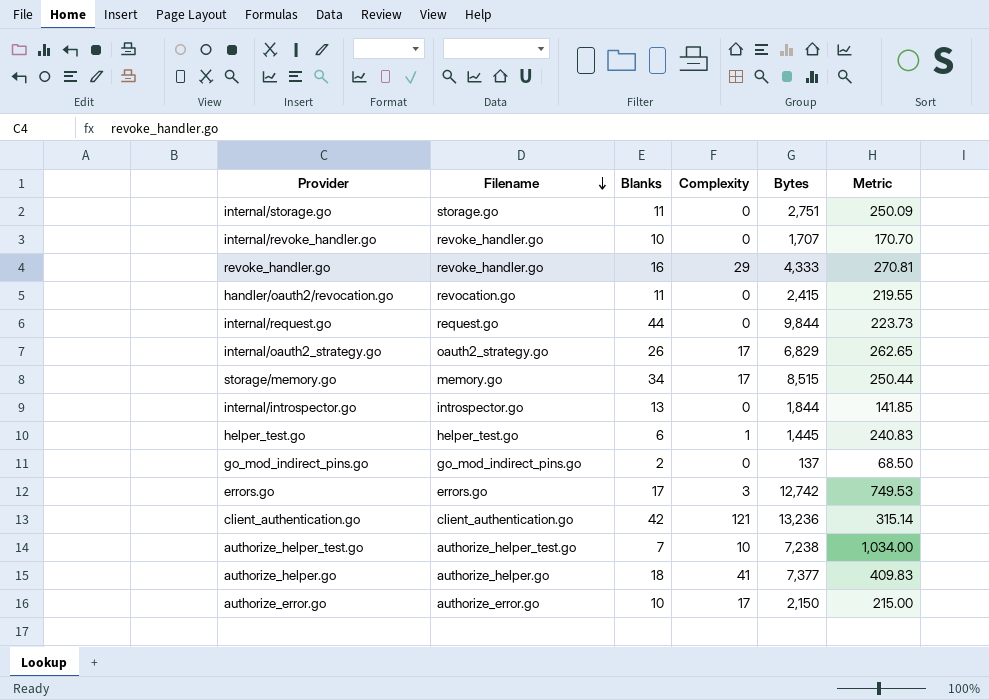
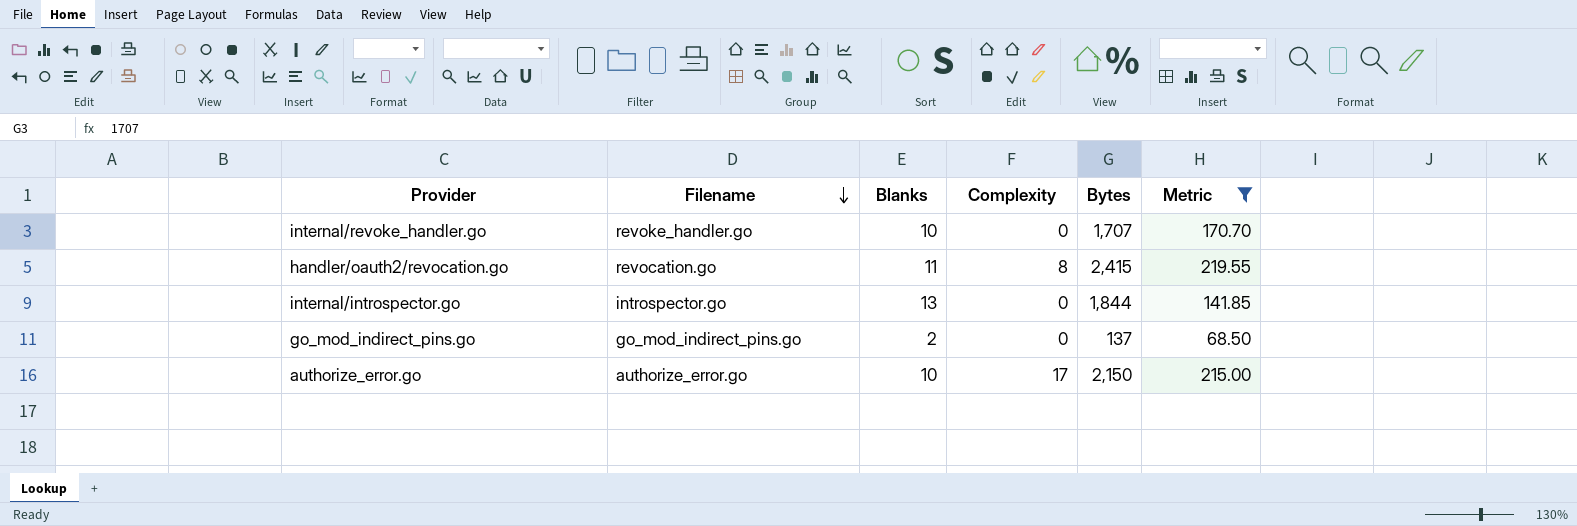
filter: none -> Metric <= 219.55
handler/oauth2/revocation.go | Complexity: 0 -> 8

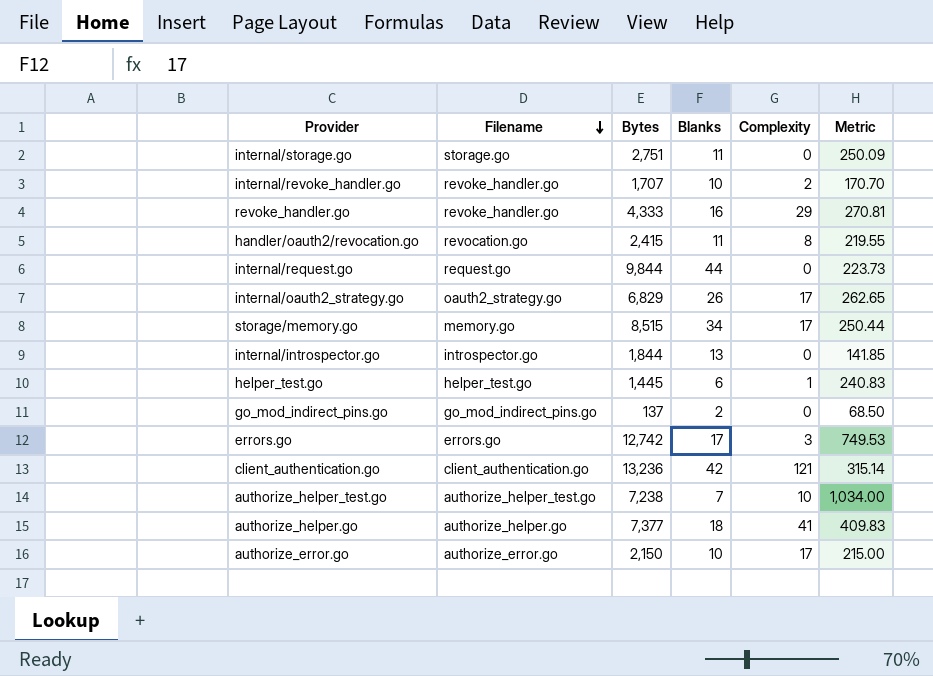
filter: Metric <= 219.55 -> none
column Bytes | position: 5 -> 3
internal/revoke_handler.go | Complexity: 0 -> 2

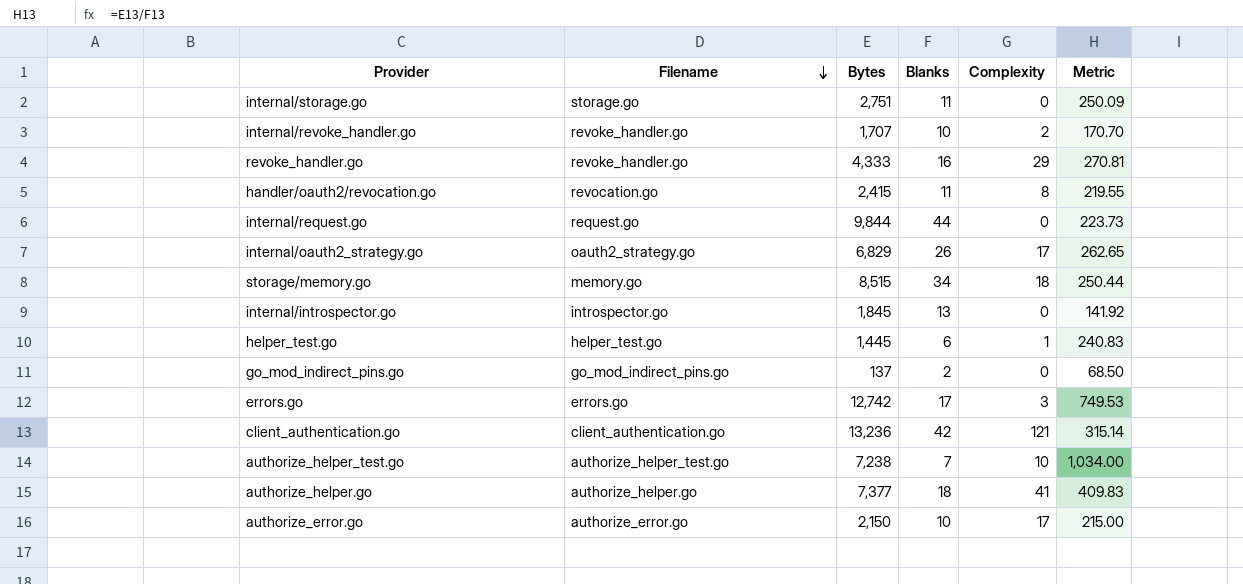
storage/memory.go | Complexity: 17 -> 18
internal/introspector.go | Bytes: 1,844 -> 1,845
internal/introspector.go | Metric: 141.85 -> 141.92

